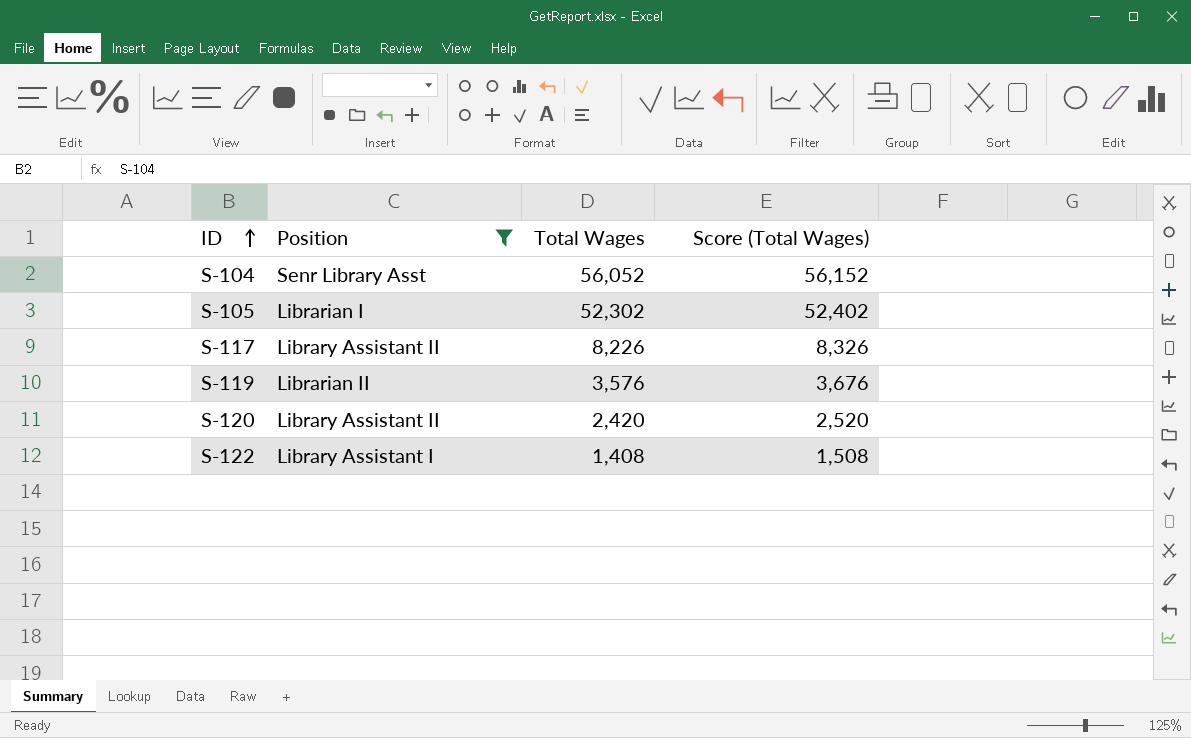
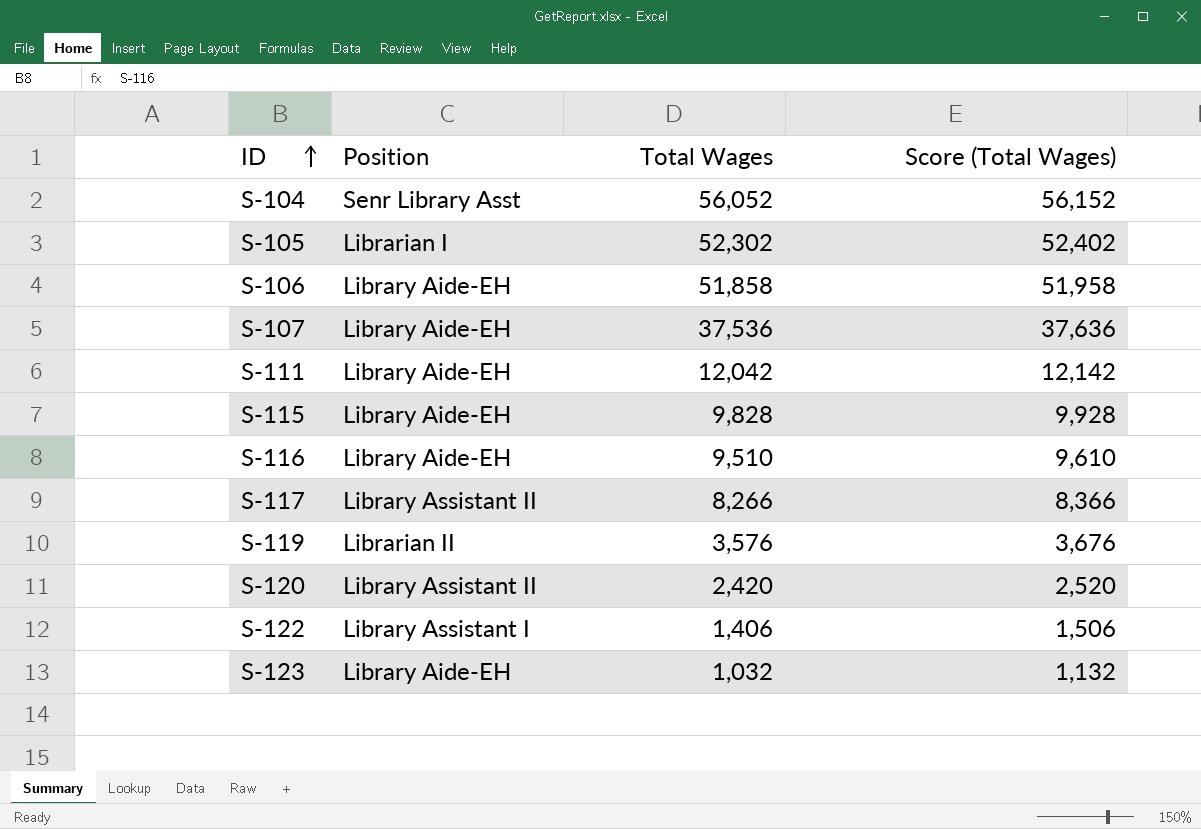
filter: Position != Library Aide-EH -> none
S-117 | Total Wages: 8,226 -> 8,266
S-117 | Score (Total Wages): 8,326 -> 8,366
S-122 | Total Wages: 1,408 -> 1,406
S-122 | Score (Total Wages): 1,508 -> 1,506

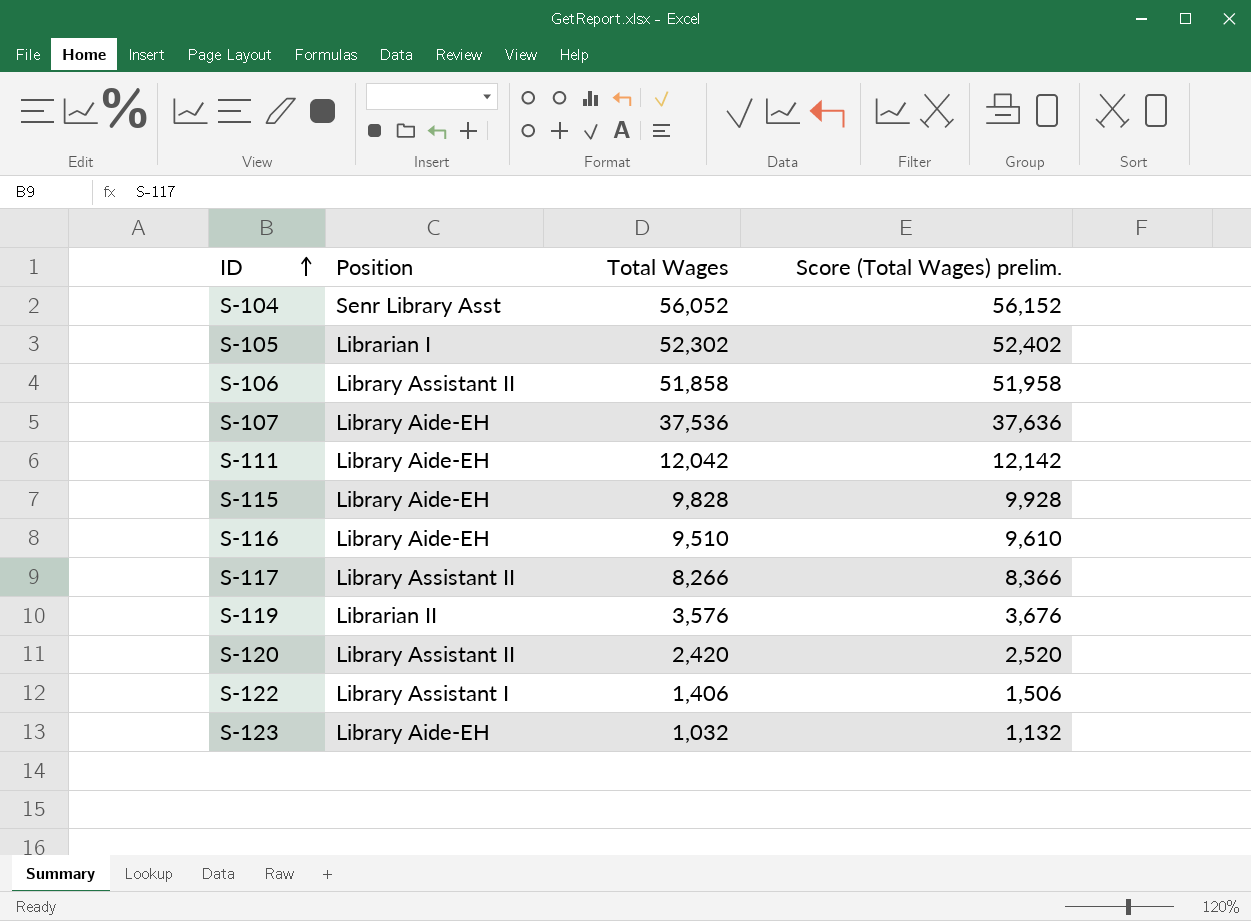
column name: Score (Total Wages) -> Score (Total Wages) prelim.
S-106 | Position: Library Aide-EH -> Library Assistant II

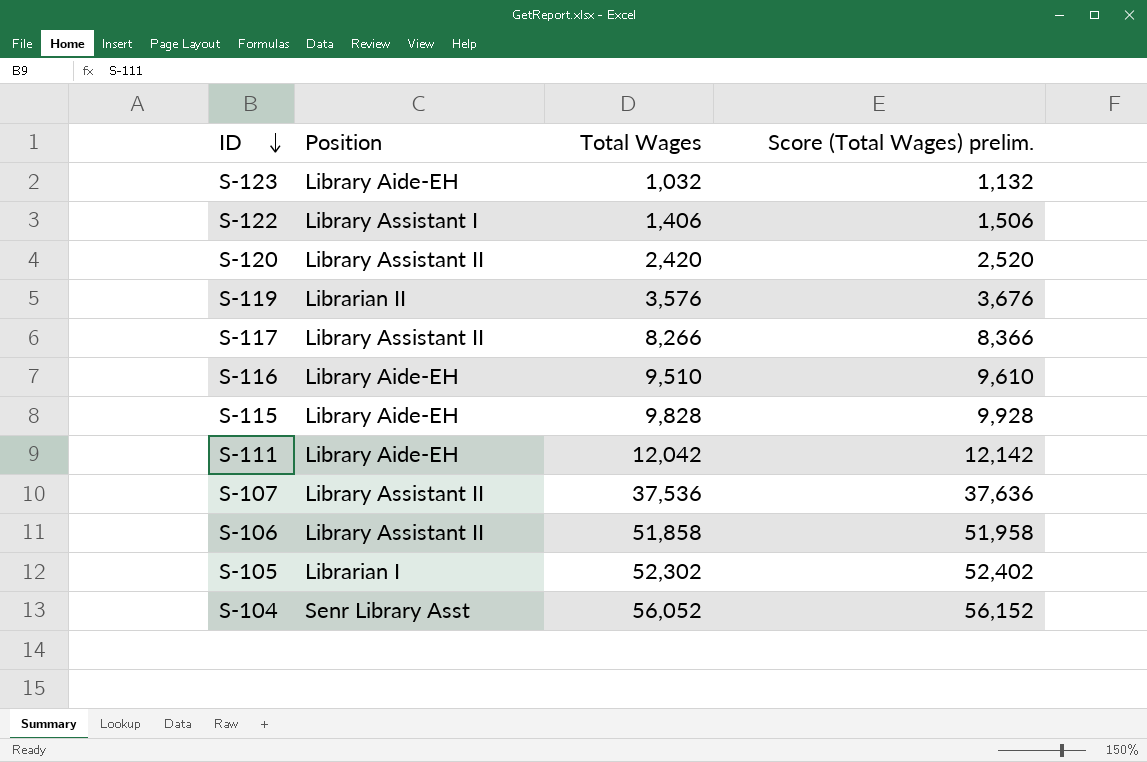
row order: ID ascending -> ID descending
S-107 | Position: Library Aide-EH -> Library Assistant II

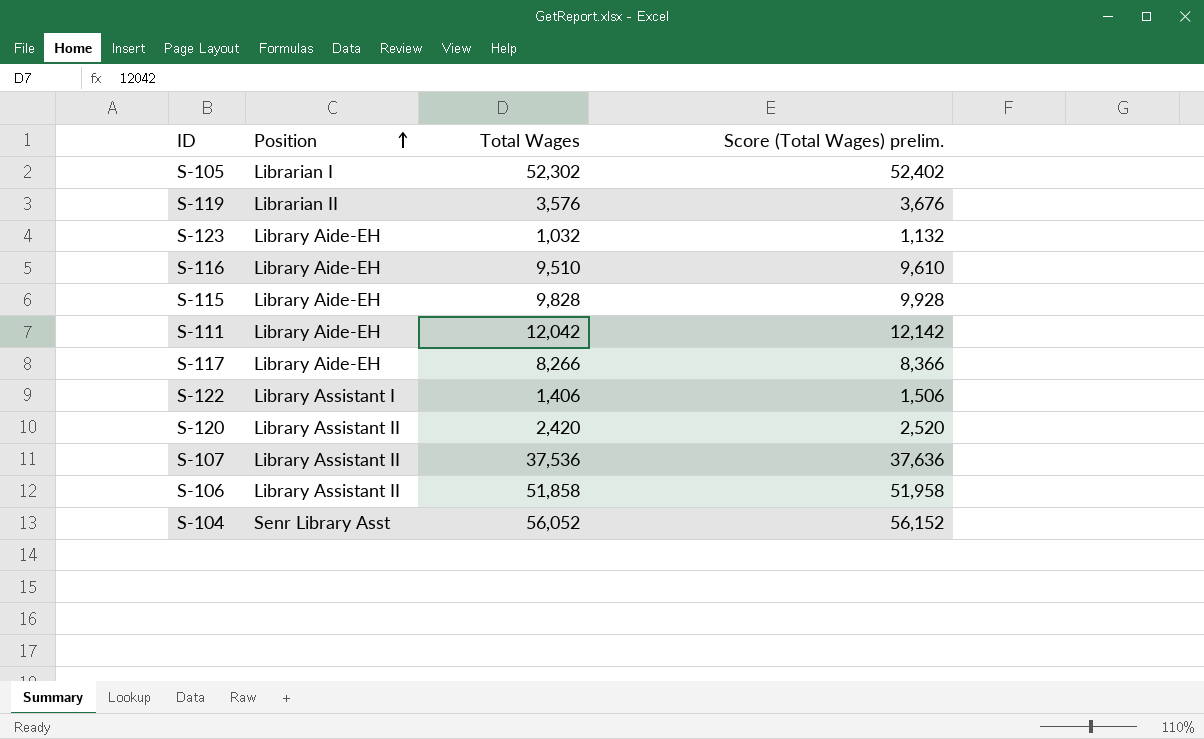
row order: ID descending -> Position ascending
S-117 | Position: Library Assistant II -> Library Aide-EH

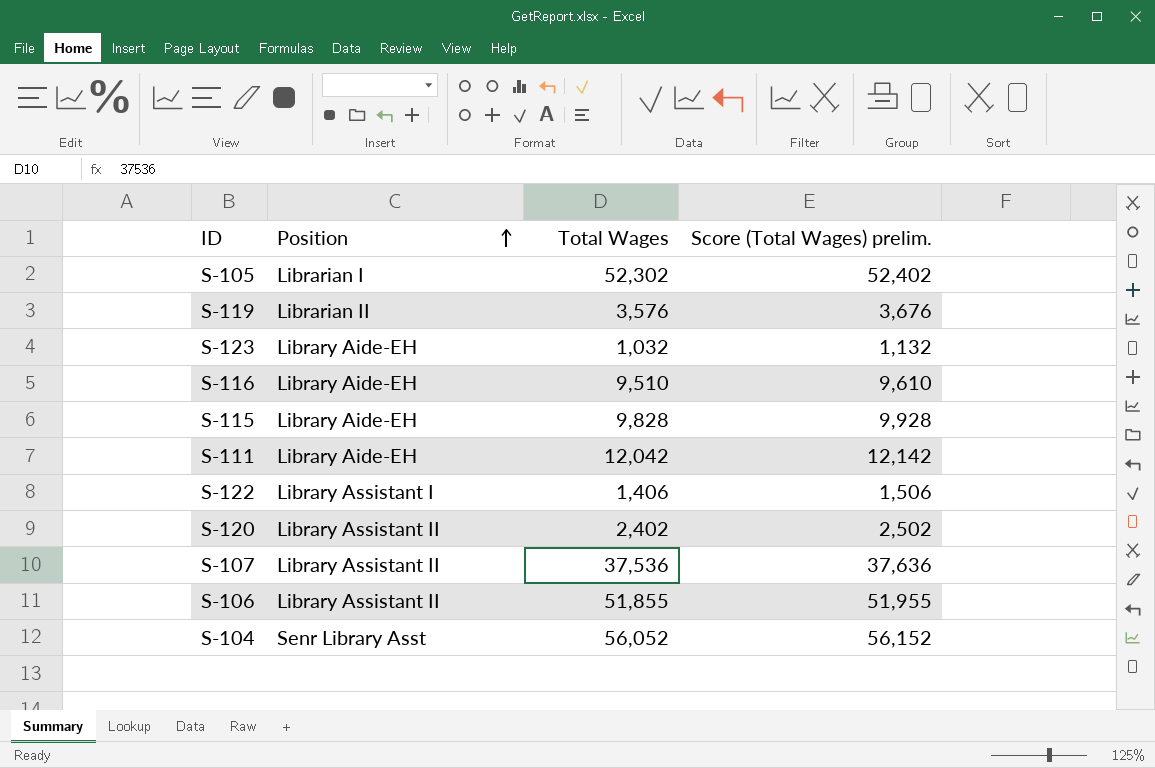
row S-117: Library Aide-EH | 8,266 | 8,366 -> none
S-120 | Total Wages: 2,420 -> 2,402
S-120 | Score (Total Wages) prelim.: 2,520 -> 2,502
S-106 | Total Wages: 51,858 -> 51,855
S-106 | Score (Total Wages) prelim.: 51,958 -> 51,955

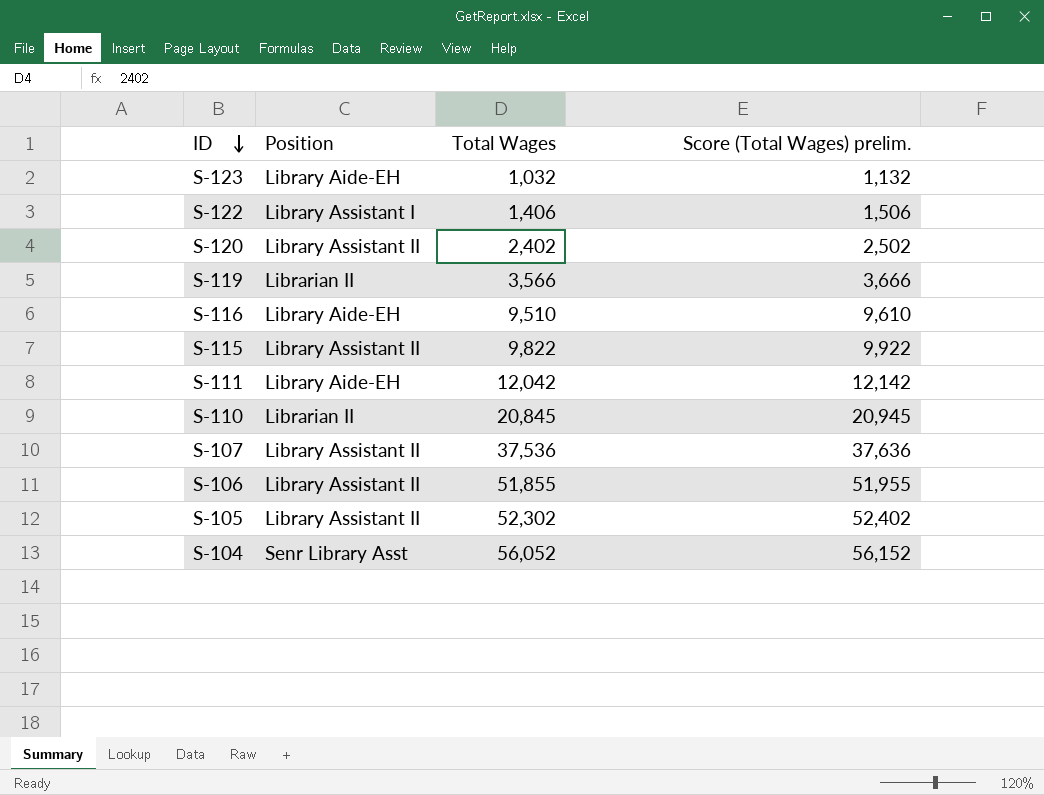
row order: Position ascending -> ID descending
S-119 | Total Wages: 3,576 -> 3,566
S-119 | Score (Total Wages) prelim.: 3,676 -> 3,666
S-115 | Position: Library Aide-EH -> Library Assistant II
S-115 | Total Wages: 9,828 -> 9,822
S-115 | Score (Total Wages) prelim.: 9,928 -> 9,922
row S-110: none -> Librarian II | 20,845 | 20,945
S-105 | Position: Librarian I -> Library Assistant II

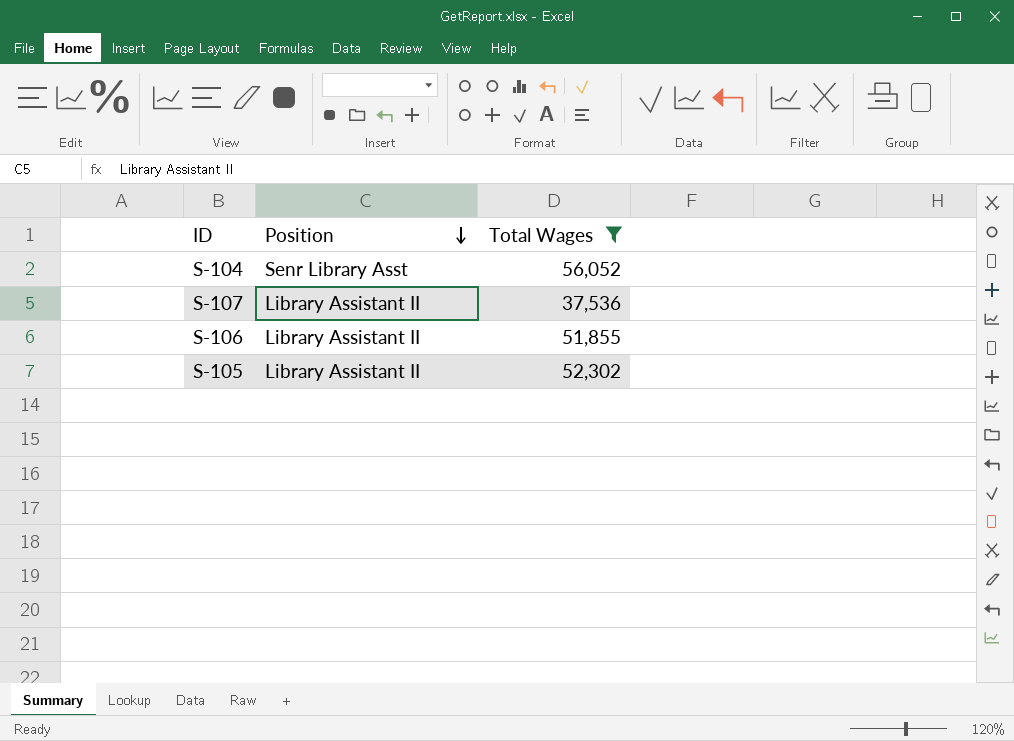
filter: none -> Total Wages >= 37,536
row order: ID descending -> Position descending
column Score (Total Wages) prelim. | formula: [Total Wages] + 100 -> none

